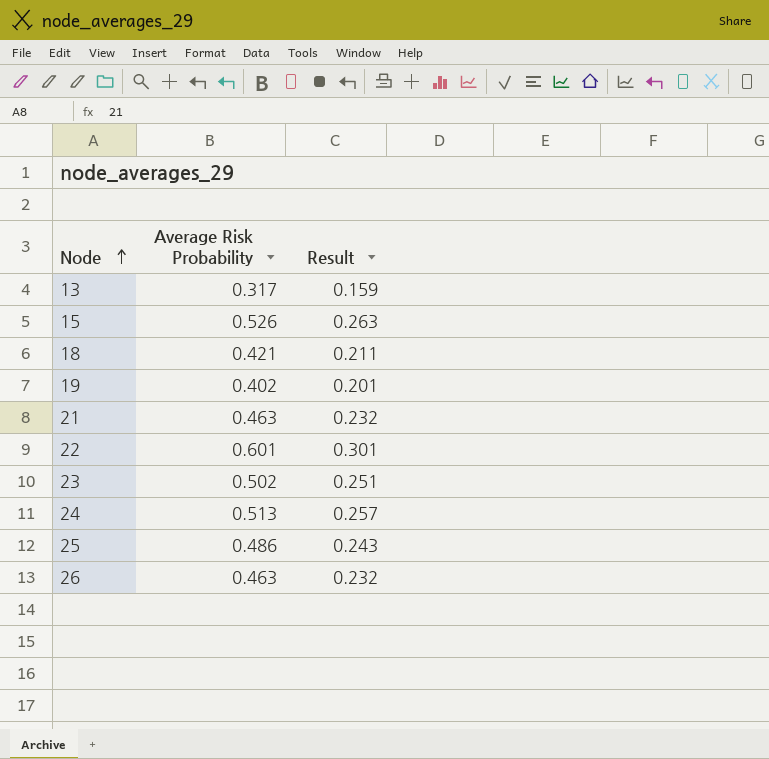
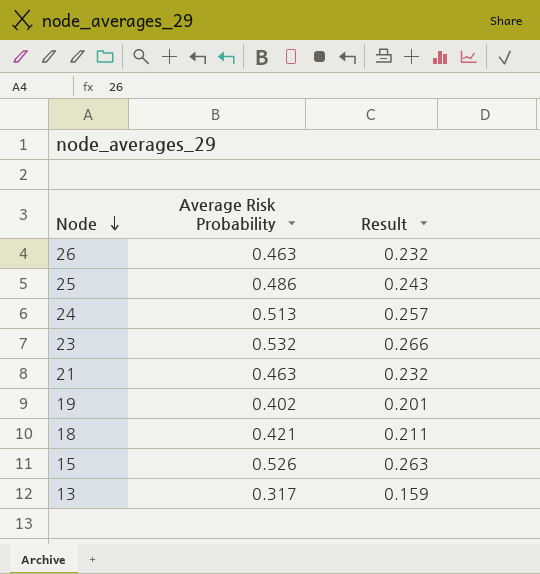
row order: Node ascending -> Node descending
row 22: 0.601 | 0.301 -> none
23 | Average Risk Probability: 0.502 -> 0.532
23 | Result: 0.251 -> 0.266

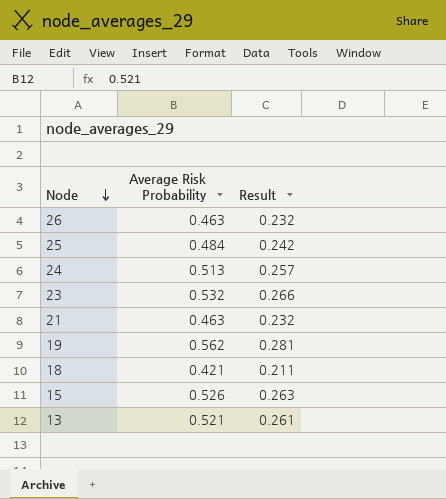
25 | Average Risk Probability: 0.486 -> 0.484
25 | Result: 0.243 -> 0.242
19 | Average Risk Probability: 0.402 -> 0.562
19 | Result: 0.201 -> 0.281
13 | Average Risk Probability: 0.317 -> 0.521
13 | Result: 0.159 -> 0.261

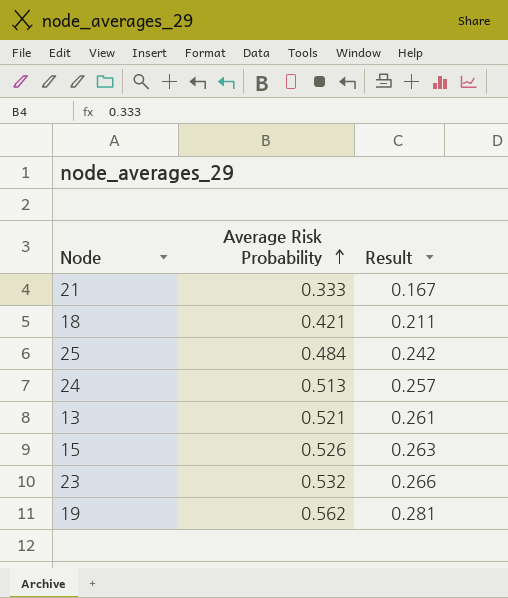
row order: Node descending -> Average Risk Probability ascending
row 26: 0.463 | 0.232 -> none
21 | Average Risk Probability: 0.463 -> 0.333
21 | Result: 0.232 -> 0.167

